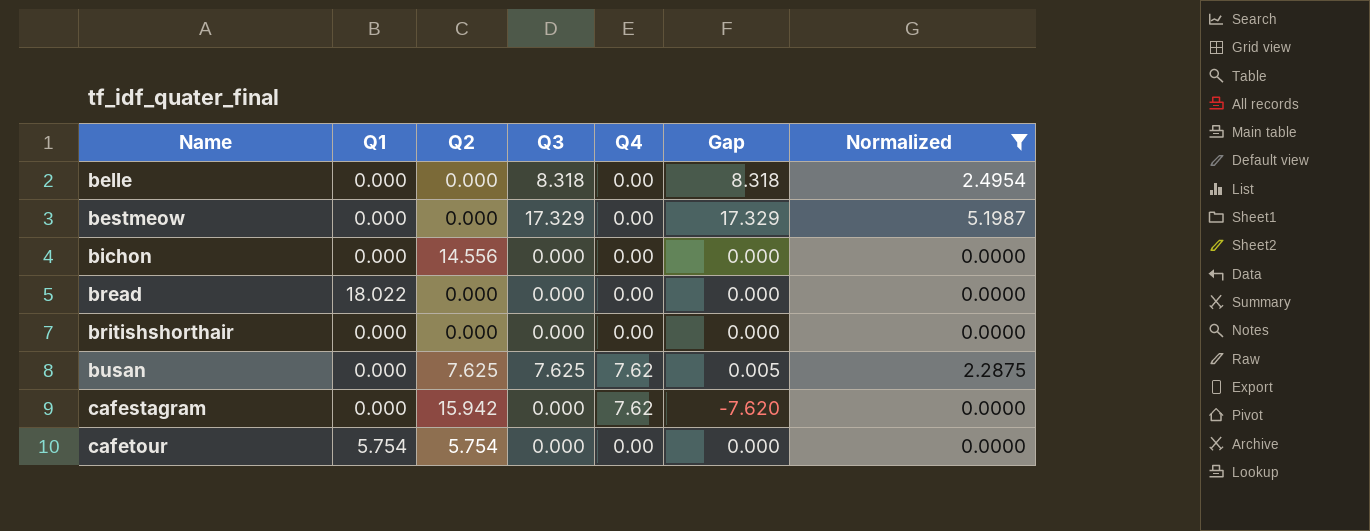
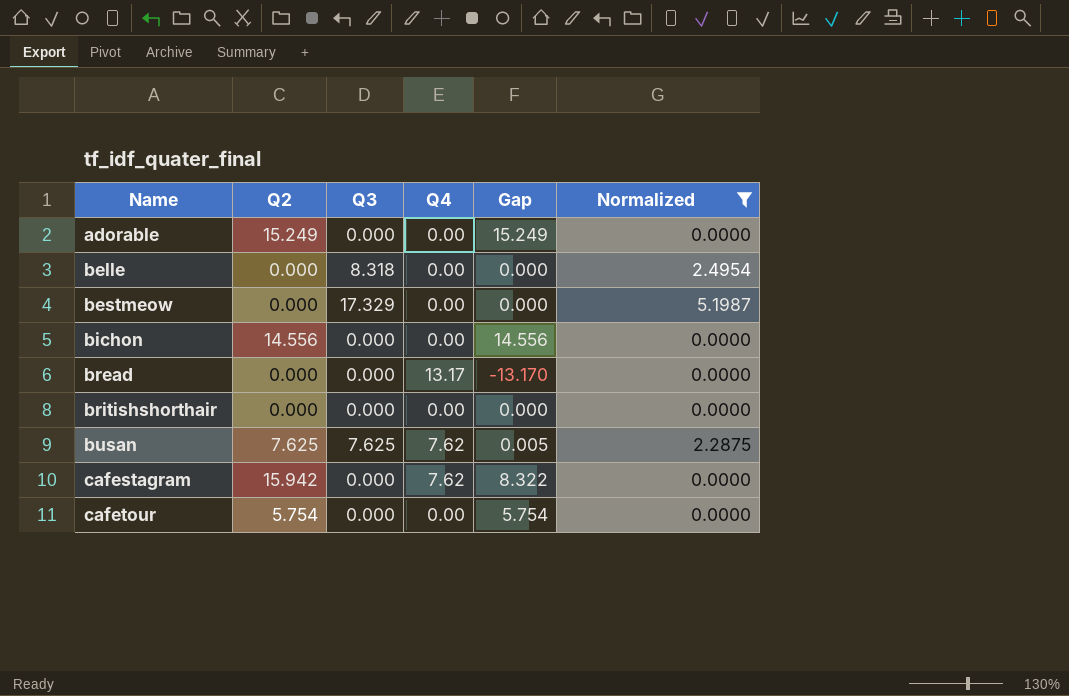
column Q1 | position: 2 -> none
column Gap | formula: [Q3] - [Q4] -> [Q2] - [Q4]
row adorable: none -> 15.249 | 0.000 | 0.00 | 15.249 | 0.0000
bread | Q4: 0.00 -> 13.17

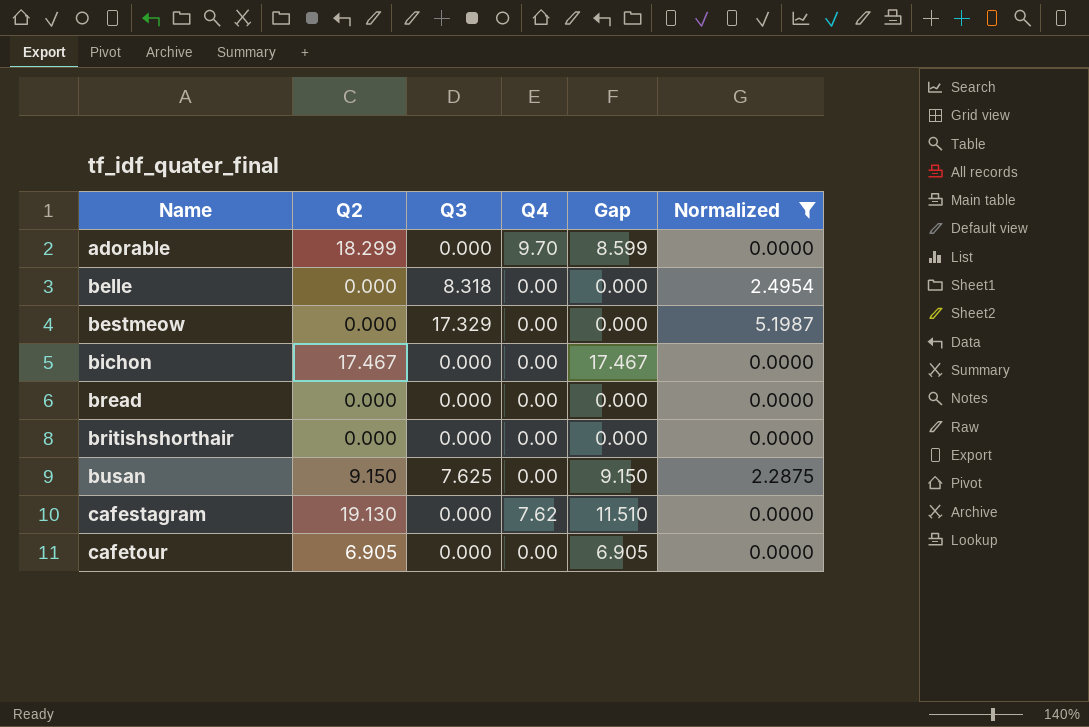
adorable | Q2: 15.249 -> 18.299
adorable | Q4: 0.00 -> 9.70
adorable | Gap: 15.249 -> 8.599
bichon | Q2: 14.556 -> 17.467
bichon | Gap: 14.556 -> 17.467
bread | Q4: 13.17 -> 0.00
bread | Gap: -13.170 -> 0.000
busan | Q2: 7.625 -> 9.150
busan | Q4: 7.62 -> 0.00
busan | Gap: 0.005 -> 9.150
cafestagram | Q2: 15.942 -> 19.130
cafestagram | Gap: 8.322 -> 11.510
cafetour | Q2: 5.754 -> 6.905
cafetour | Gap: 5.754 -> 6.905

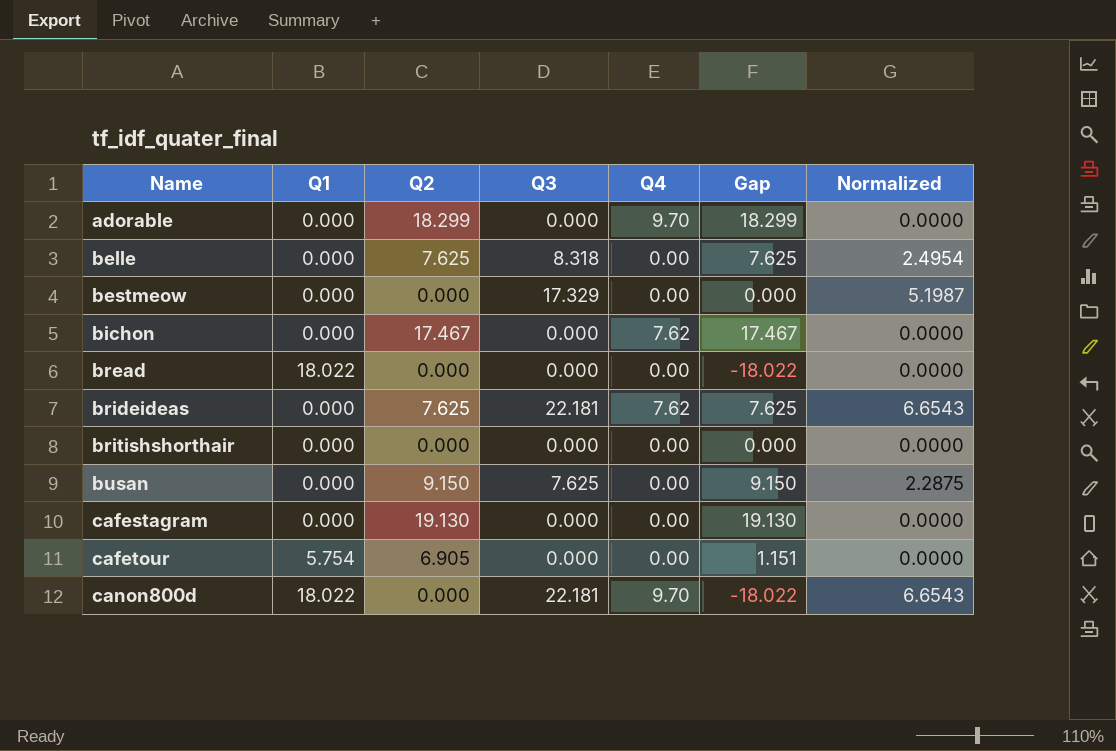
filter: Normalized != 6.6543 -> none
column Q1 | position: none -> 2
column Gap | formula: [Q2] - [Q4] -> [Q2] - [Q1]
belle | Q2: 0.000 -> 7.625
bichon | Q4: 0.00 -> 7.62
cafestagram | Q4: 7.62 -> 0.00

